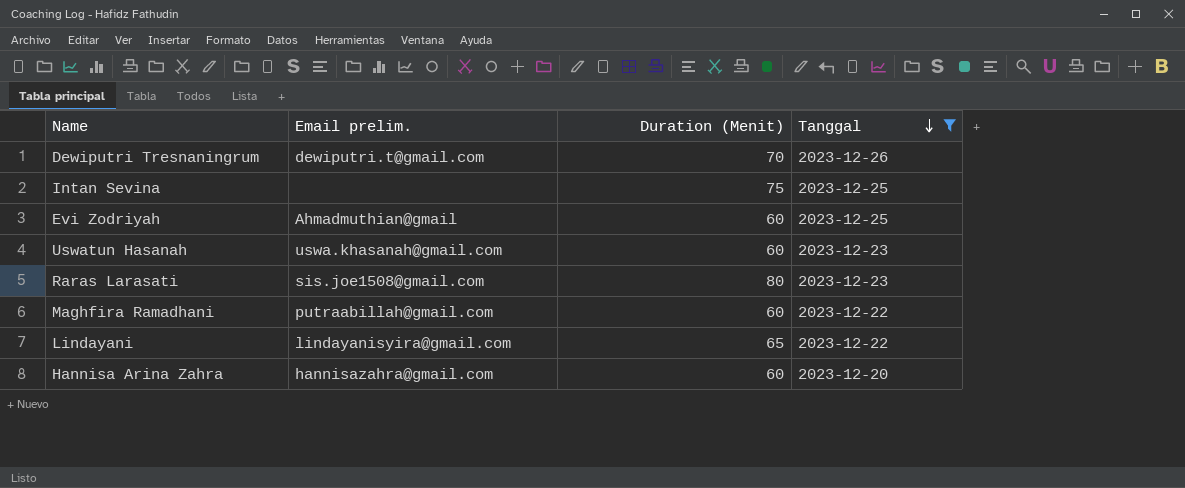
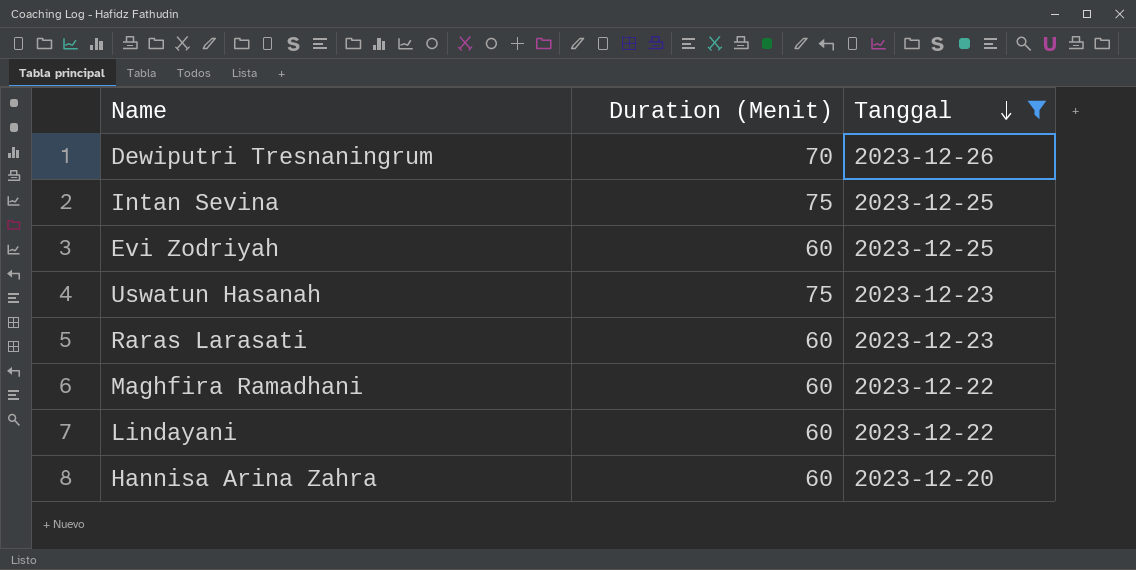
column Email prelim. | position: 2 -> none
Uswatun Hasanah | Duration (Menit): 60 -> 75
Raras Larasati | Duration (Menit): 80 -> 60
Lindayani | Duration (Menit): 65 -> 60

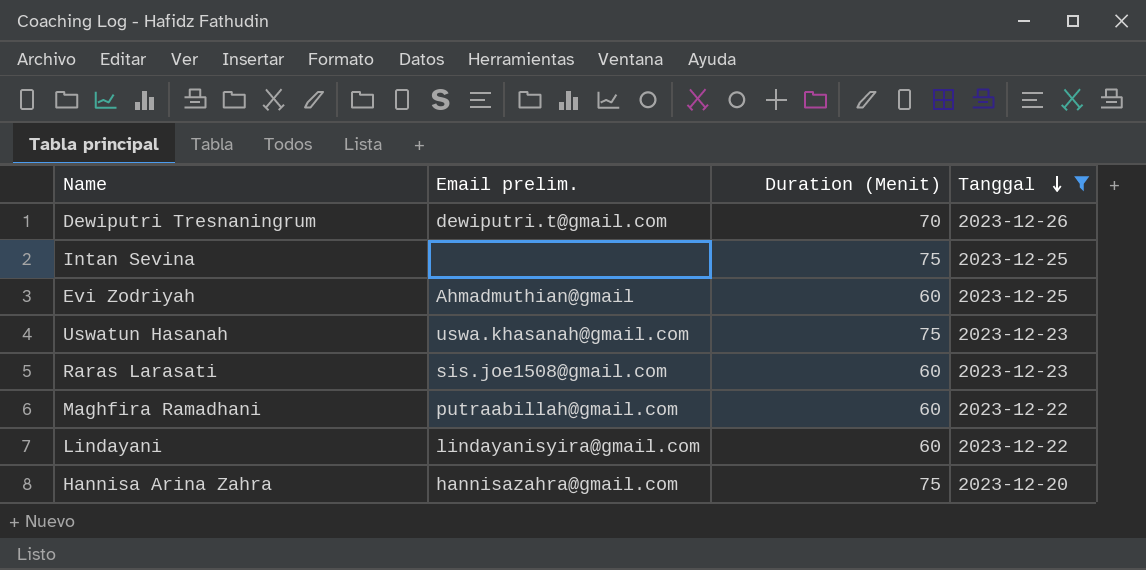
column Email prelim. | position: none -> 2
Hannisa Arina Zahra | Duration (Menit): 60 -> 75

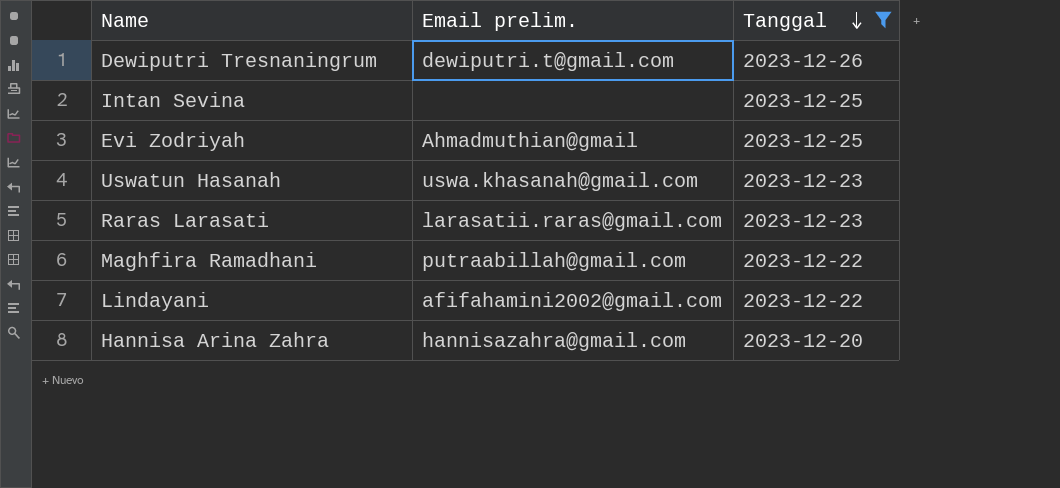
column Duration (Menit) | position: 3 -> none
Raras Larasati | Email prelim.: sis.joe1508@gmail.com -> larasatii.raras@gmail.com
Lindayani | Email prelim.: lindayanisyira@gmail.com -> afifahamini2002@gmail.com

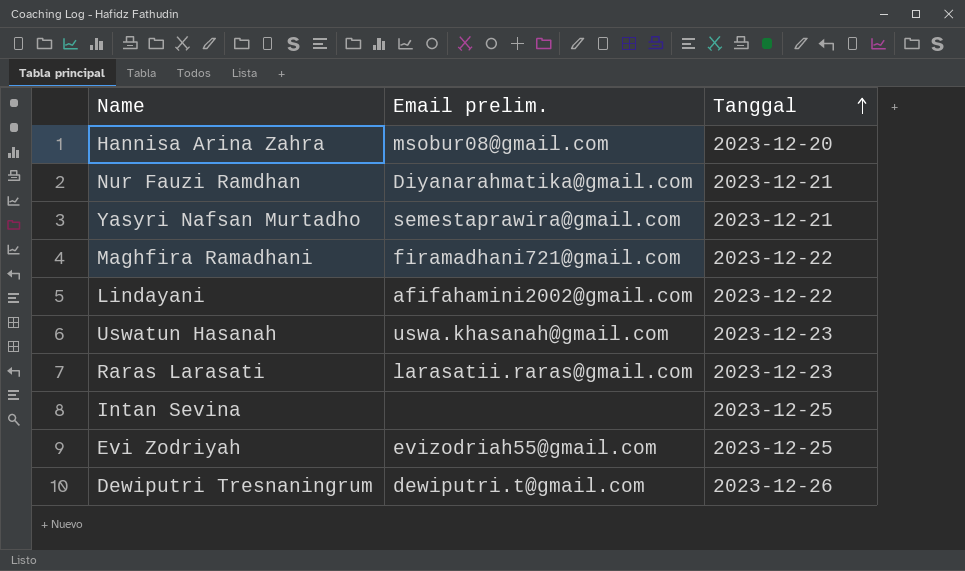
filter: Tanggal != 2023-12-21 -> none
row order: Tanggal descending -> Tanggal ascending
Hannisa Arina Zahra | Email prelim.: hannisazahra@gmail.com -> msobur08@gmail.com
Maghfira Ramadhani | Email prelim.: putraabillah@gmail.com -> firamadhani721@gmail.com
Evi Zodriyah | Email prelim.: Ahmadmuthian@gmail -> evizodriah55@gmail.com

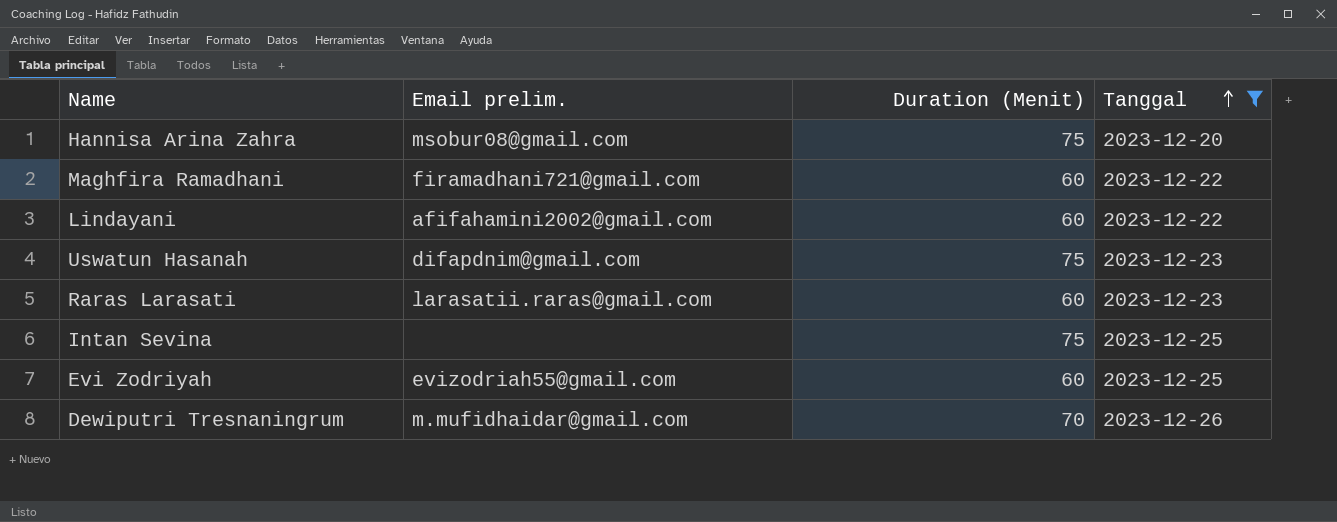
filter: none -> Tanggal != 2023-12-21
column Duration (Menit) | position: none -> 3
Uswatun Hasanah | Email prelim.: uswa.khasanah@gmail.com -> difapdnim@gmail.com
Dewiputri Tresnaningrum | Email prelim.: dewiputri.t@gmail.com -> m.mufidhaidar@gmail.com

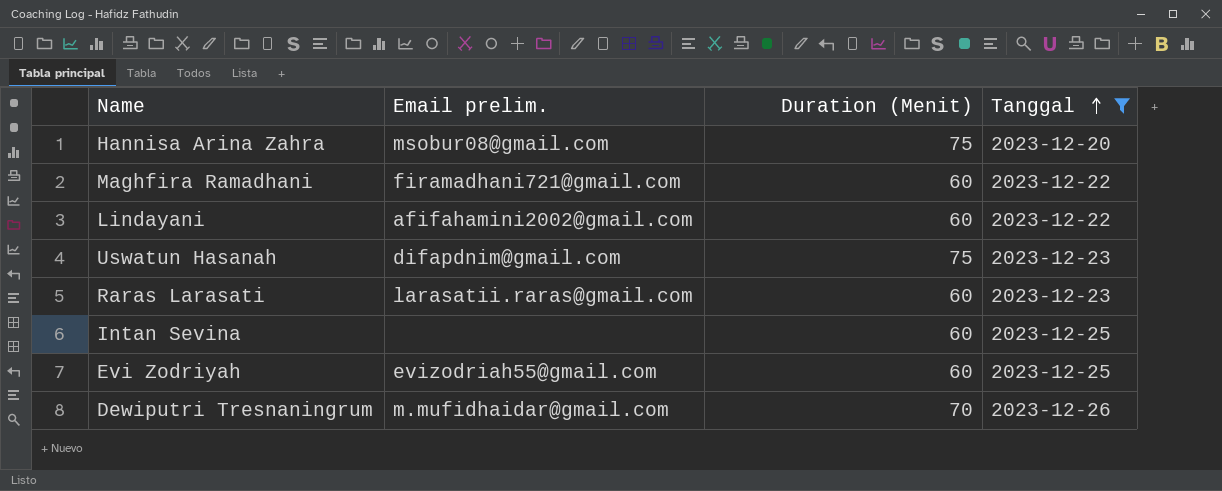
Intan Sevina | Duration (Menit): 75 -> 60

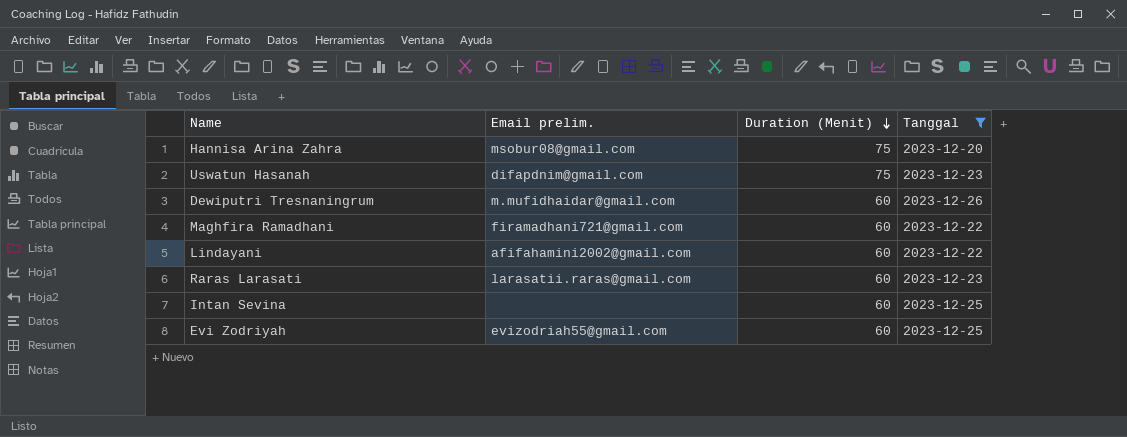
row order: Tanggal ascending -> Duration (Menit) descending
Dewiputri Tresnaningrum | Duration (Menit): 70 -> 60

